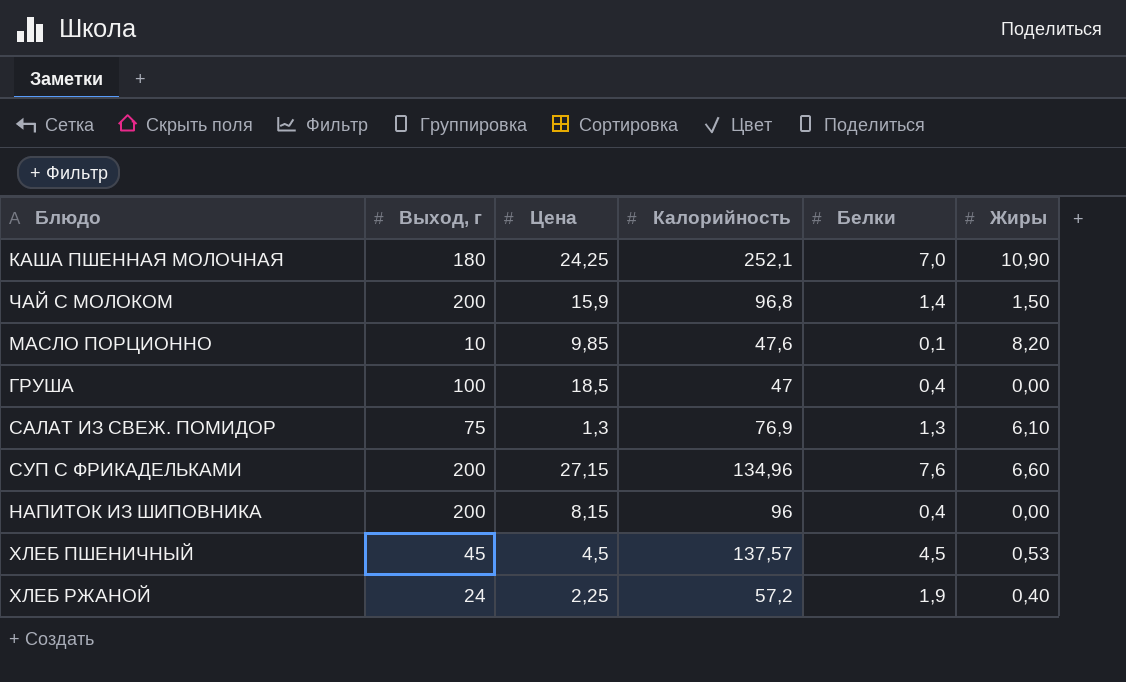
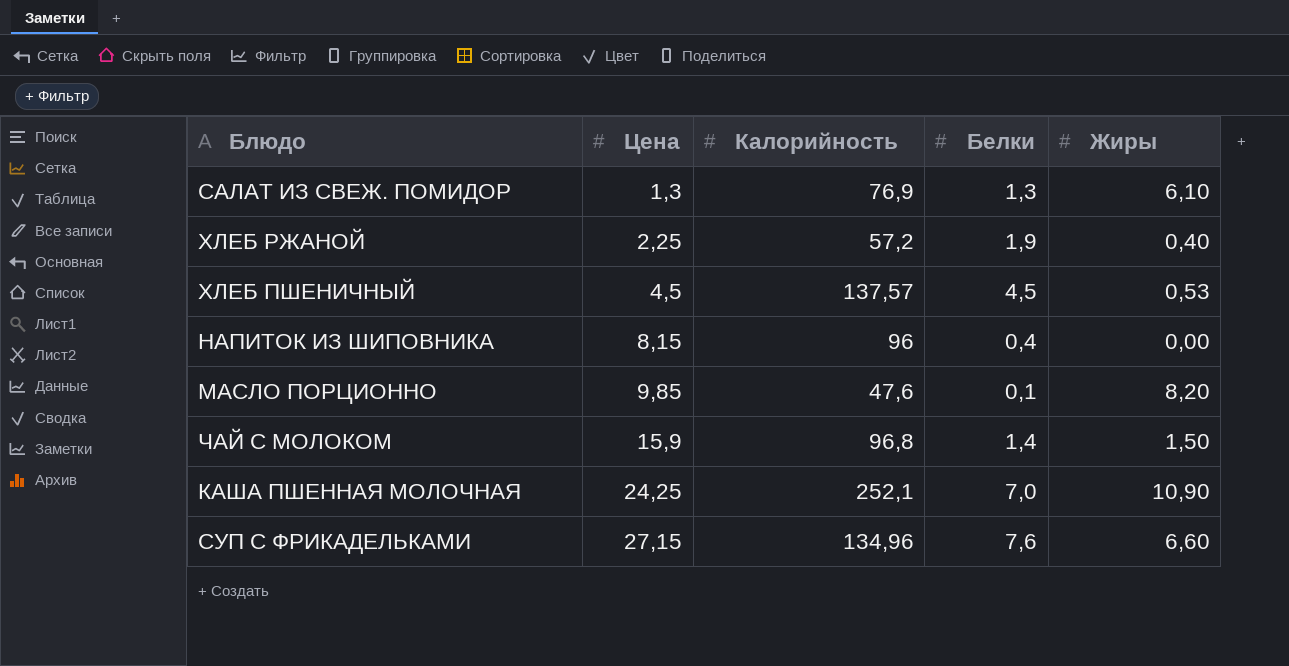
row order: none -> Цена ascending
column Выход, г | position: 2 -> none
row ГРУША: 100 | 18,5 | 47 | 0,4 | 0,00 -> none

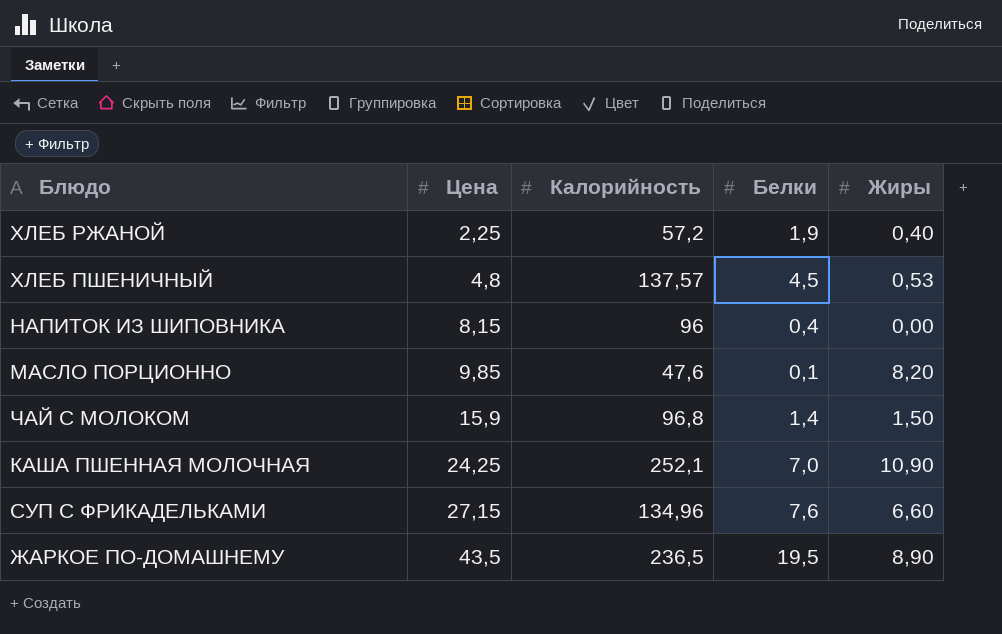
row САЛАТ ИЗ СВЕЖ. ПОМИДОР: 1,3 | 76,9 | 1,3 | 6,10 -> none
ХЛЕБ ПШЕНИЧНЫЙ | Цена: 4,5 -> 4,8
row ЖАРКОЕ ПО-ДОМАШНЕМУ: none -> 43,5 | 236,5 | 19,5 | 8,90

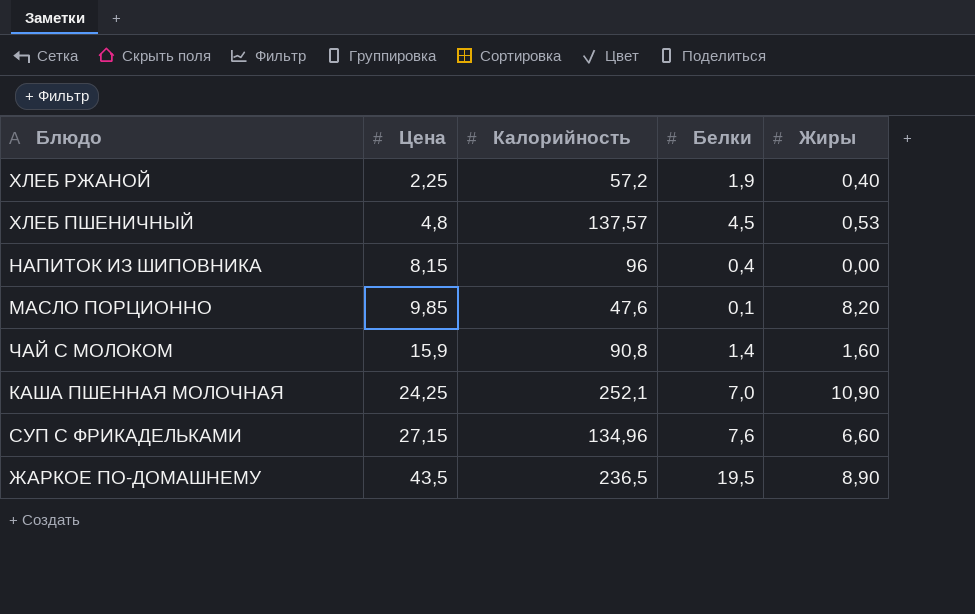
ЧАЙ С МОЛОКОМ | Калорийность: 96,8 -> 90,8
ЧАЙ С МОЛОКОМ | Жиры: 1,50 -> 1,60

